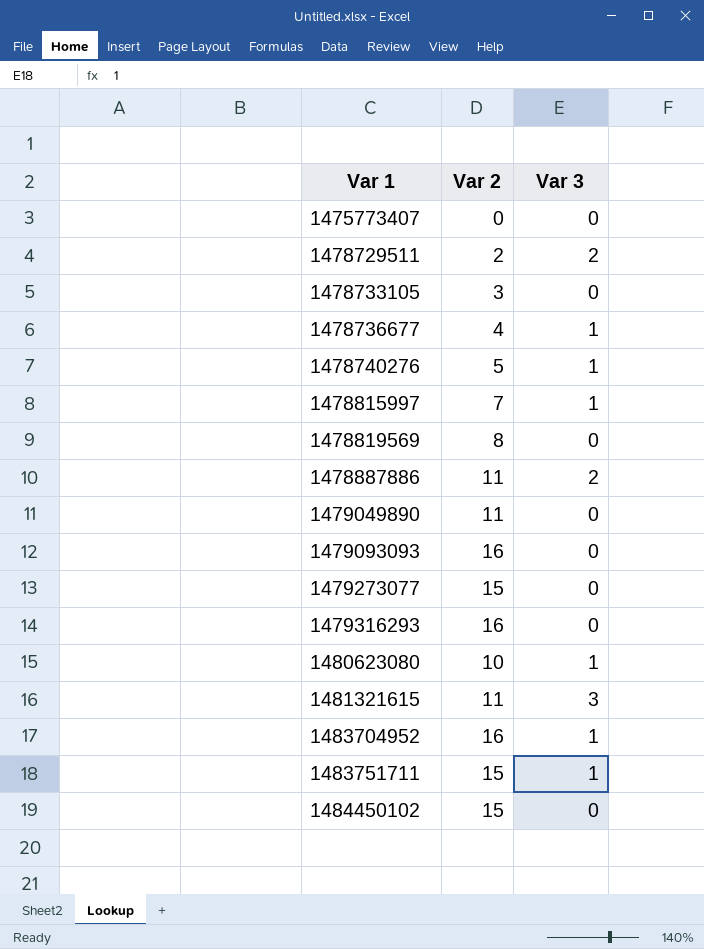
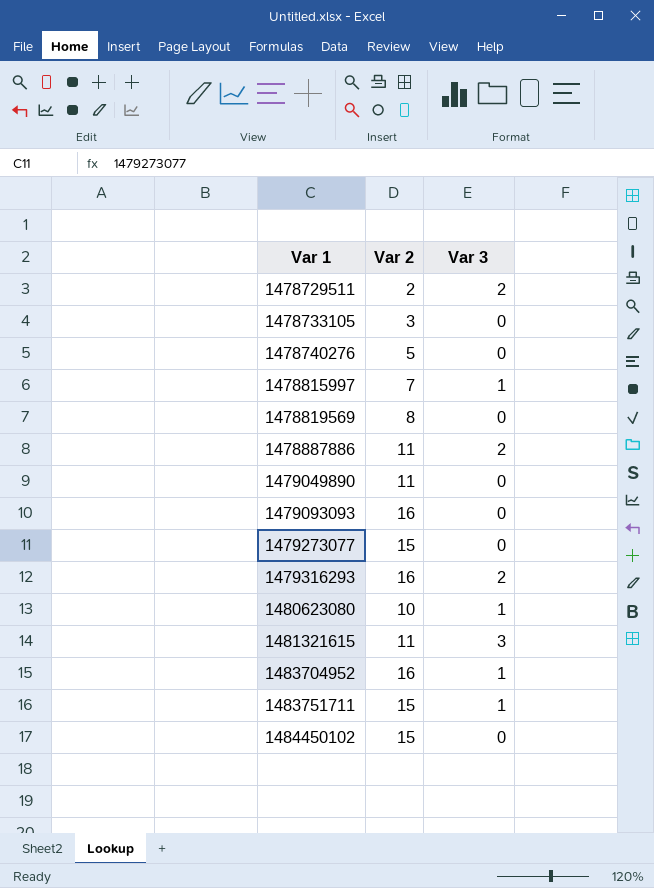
row 1475773407: 0 | 0 -> none
row 1478736677: 4 | 1 -> none
1478740276 | Var 3: 1 -> 0
1479316293 | Var 3: 0 -> 2

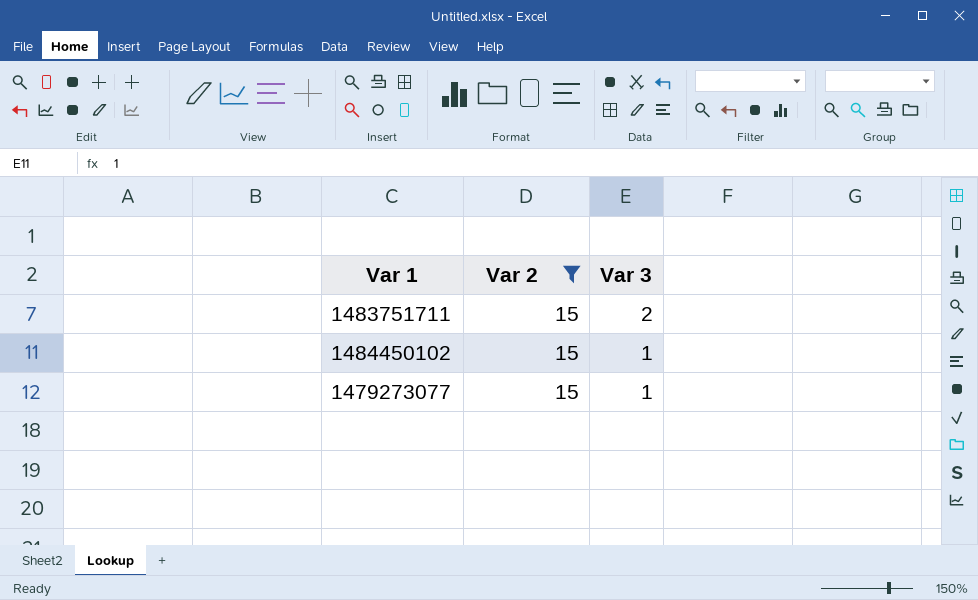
filter: none -> Var 2 = 15
row order: Var 1 ascending -> Var 3 descending
1483751711 | Var 3: 1 -> 2
1484450102 | Var 3: 0 -> 1
1479273077 | Var 3: 0 -> 1

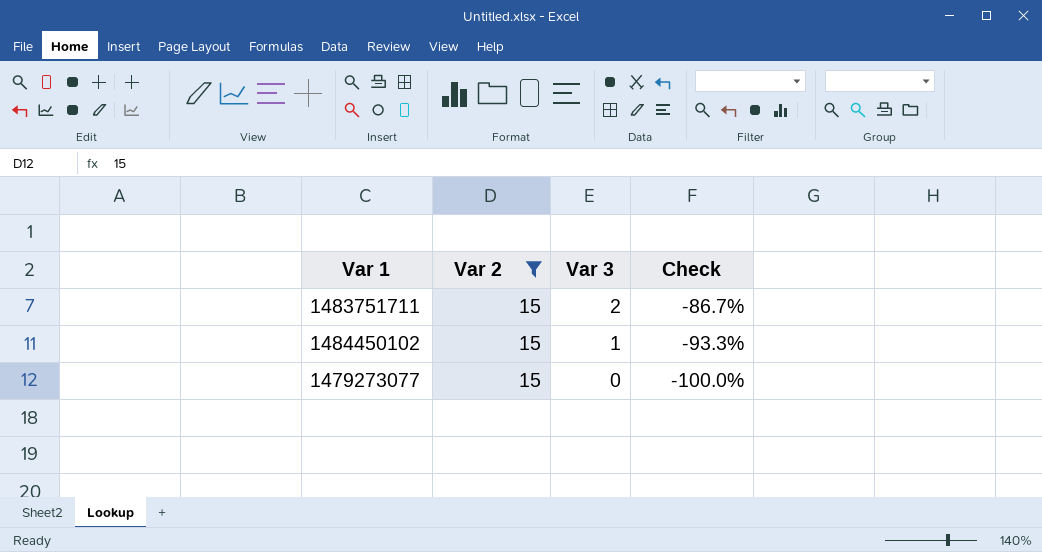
column Check | formula: none -> ([Var 3] - [Var 2]) / [Var 2]
1479273077 | Var 3: 1 -> 0

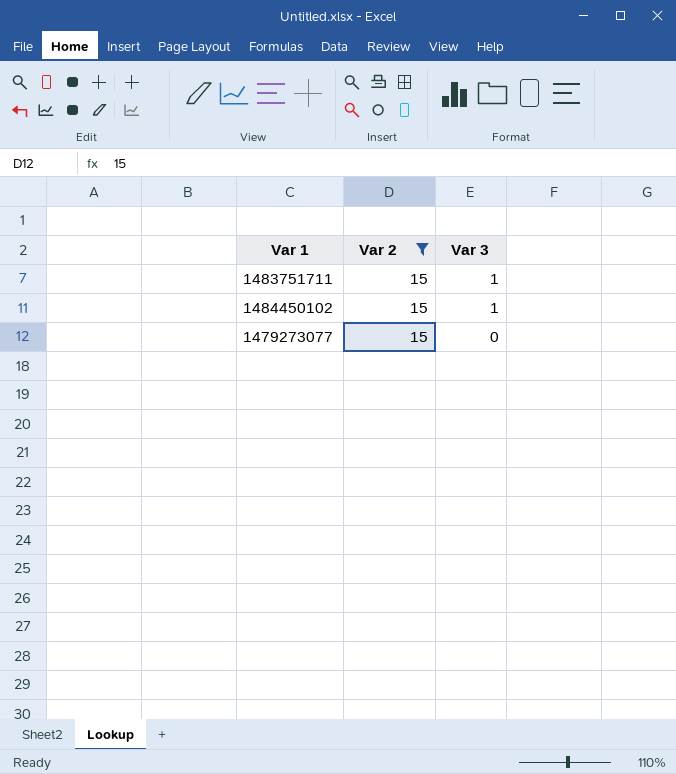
column Check | formula: ([Var 3] - [Var 2]) / [Var 2] -> none
1483751711 | Var 3: 2 -> 1

